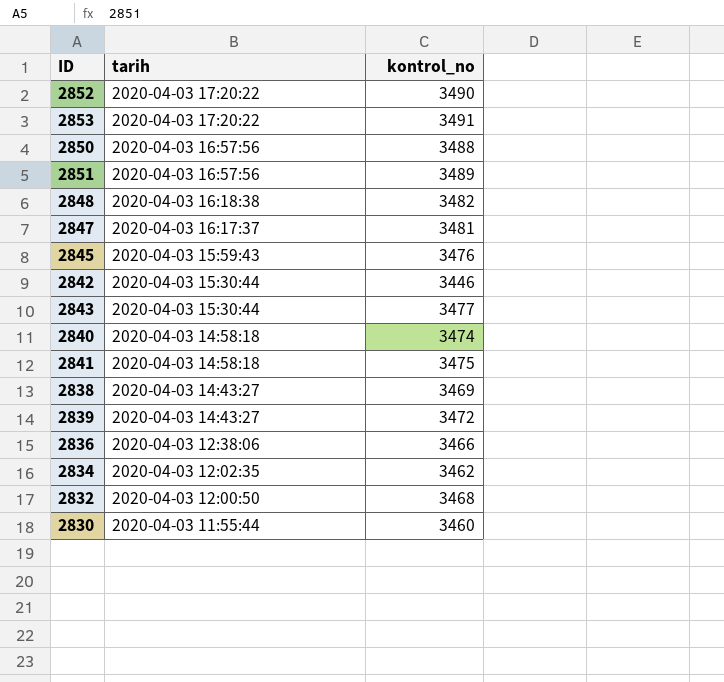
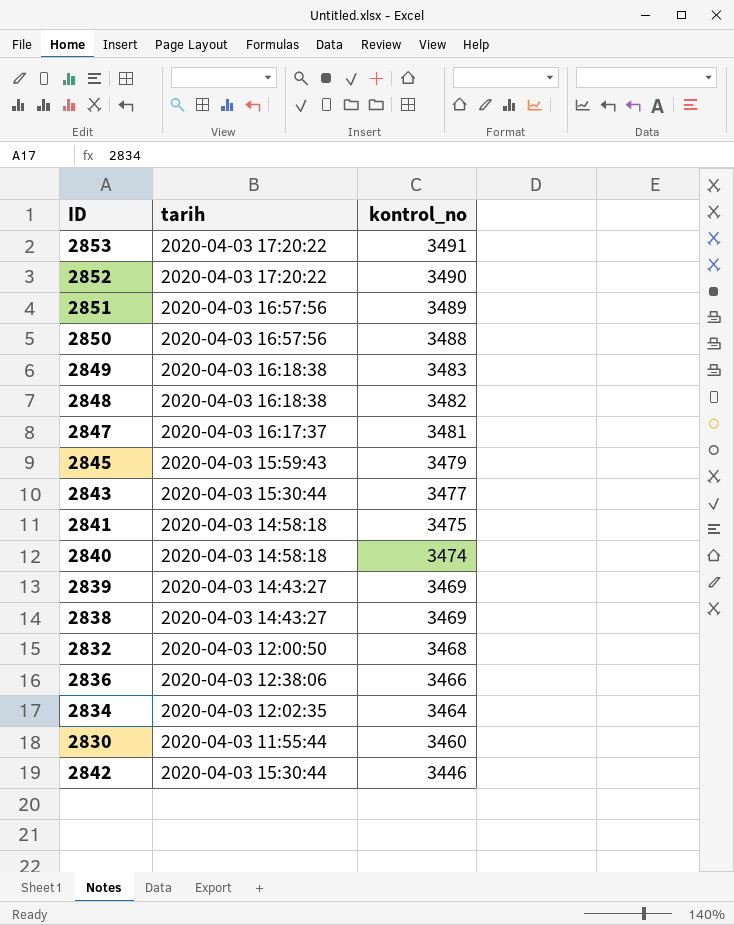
row order: tarih descending -> kontrol_no descending
row 2849: none -> 2020-04-03 16:18:38 | 3483
2845 | kontrol_no: 3476 -> 3479
2839 | kontrol_no: 3472 -> 3469
2834 | kontrol_no: 3462 -> 3464

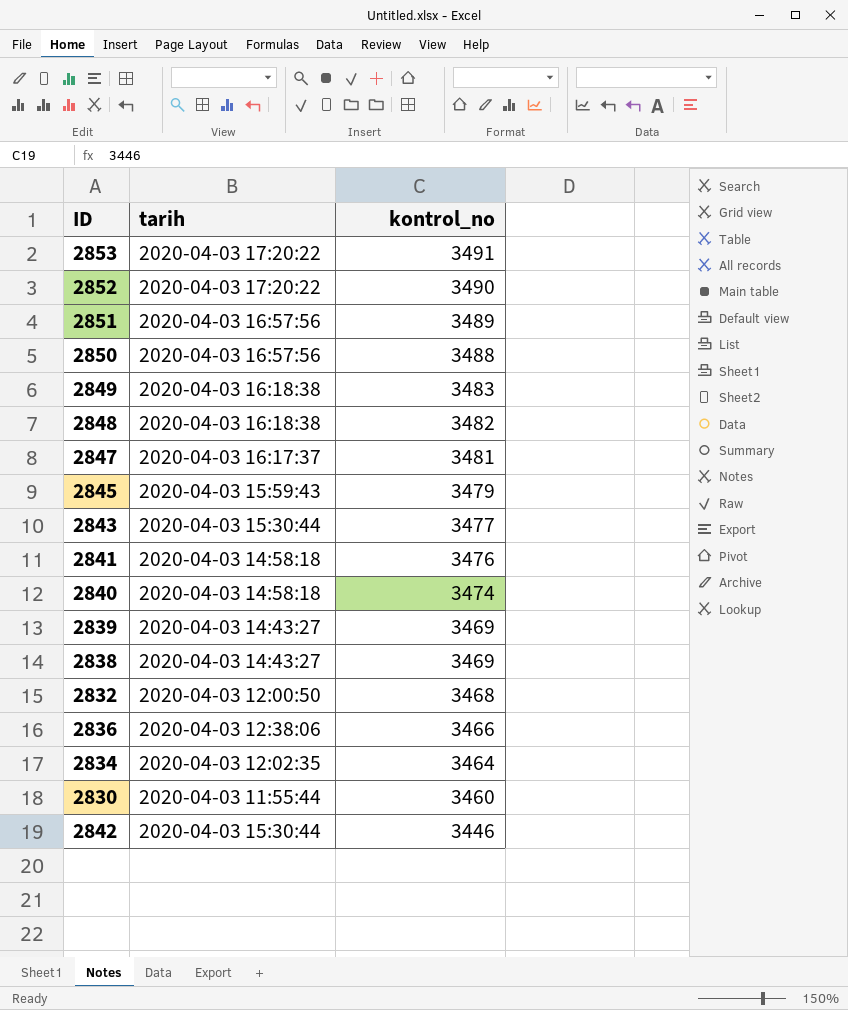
2841 | kontrol_no: 3475 -> 3476

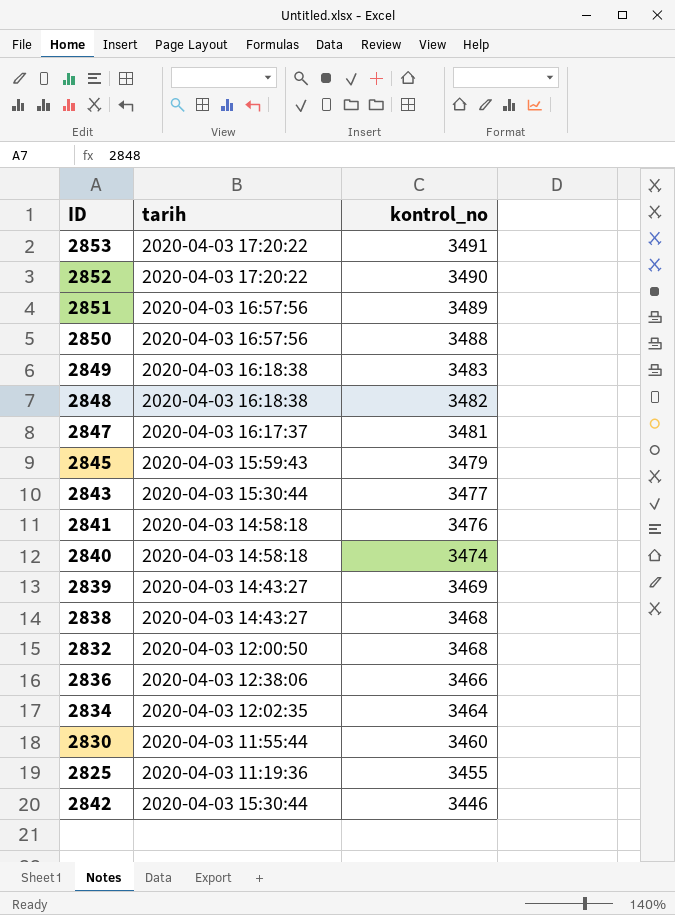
2838 | kontrol_no: 3469 -> 3468
row 2825: none -> 2020-04-03 11:19:36 | 3455

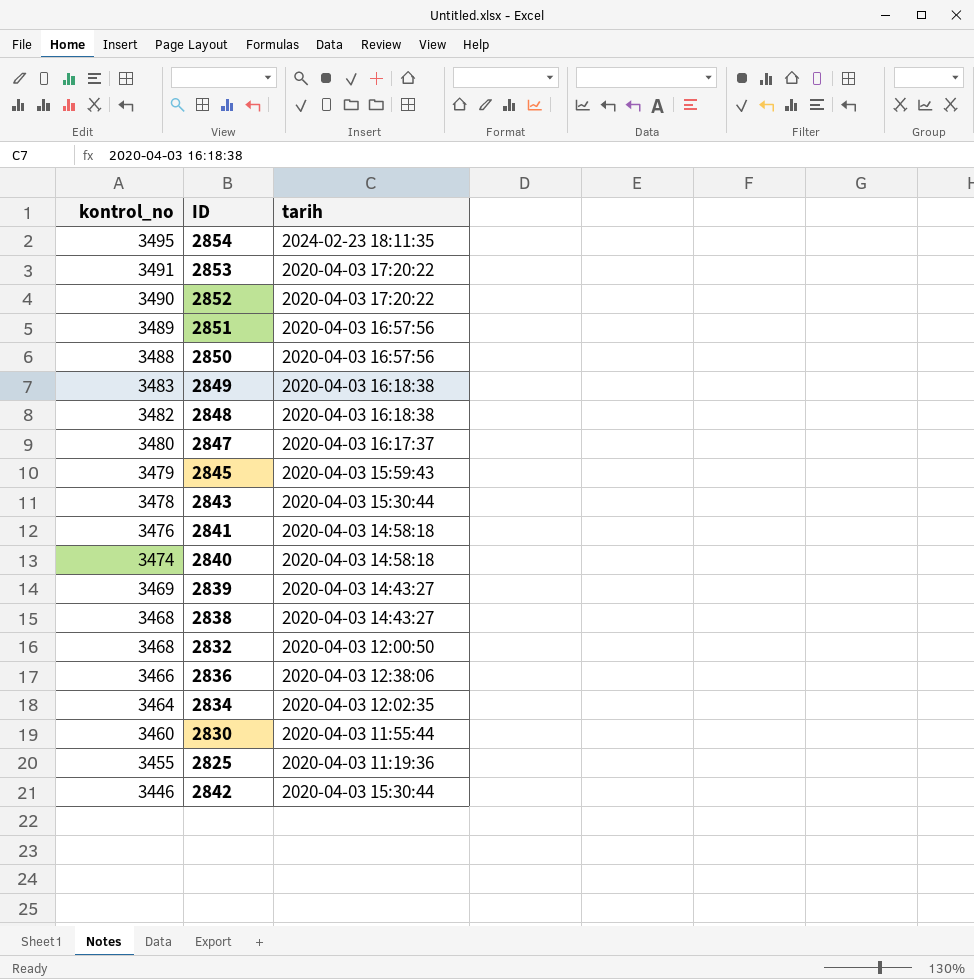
column kontrol_no | position: 3 -> 1
row 2854: none -> 3495 | 2024-02-23 18:11:35
2847 | kontrol_no: 3481 -> 3480
2843 | kontrol_no: 3477 -> 3478

